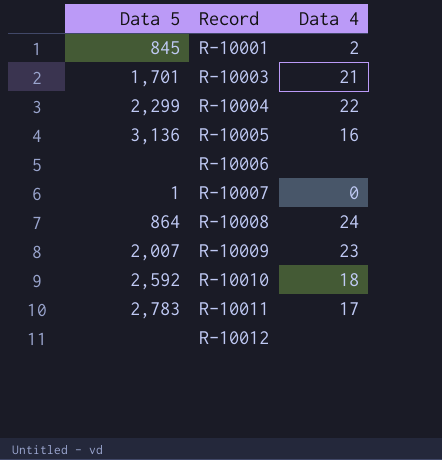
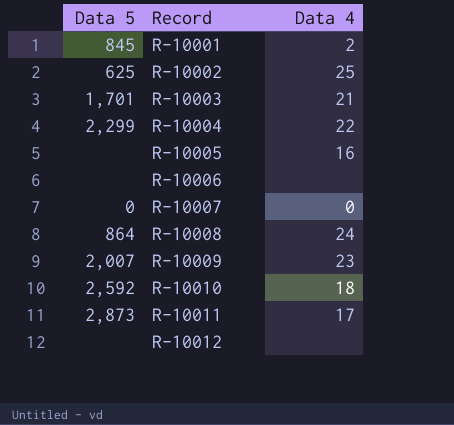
row R-10002: none -> 625 | 25
R-10005 | Data 5: 3,136 -> none
R-10007 | Data 5: 1 -> 0
R-10011 | Data 5: 2,783 -> 2,873

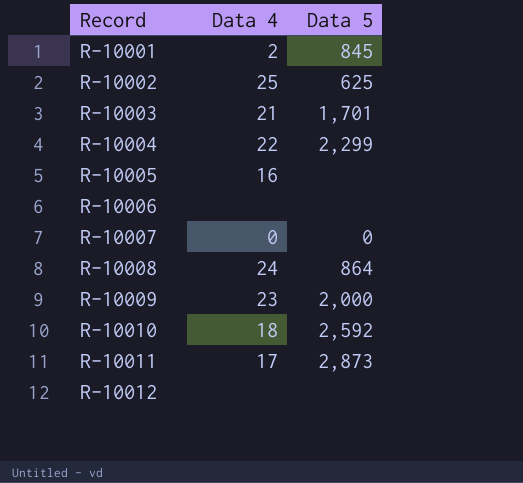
column Data 5 | position: 1 -> 3
R-10009 | Data 5: 2,007 -> 2,000

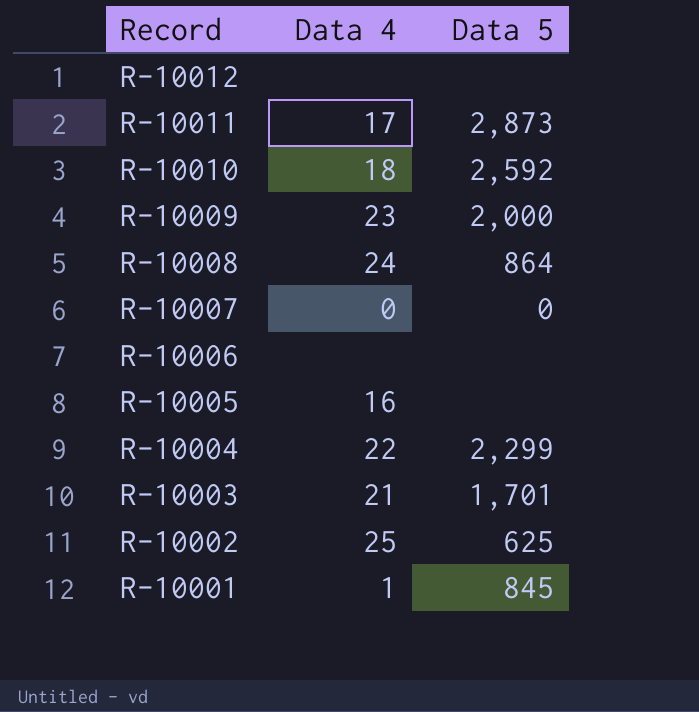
row order: Record ascending -> Record descending
R-10001 | Data 4: 2 -> 1

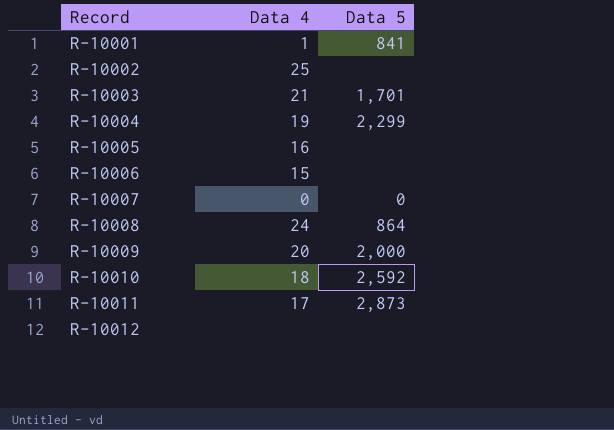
row order: Record descending -> Record ascending
R-10001 | Data 5: 845 -> 841
R-10002 | Data 5: 625 -> none
R-10004 | Data 4: 22 -> 19
R-10006 | Data 4: none -> 15
R-10009 | Data 4: 23 -> 20

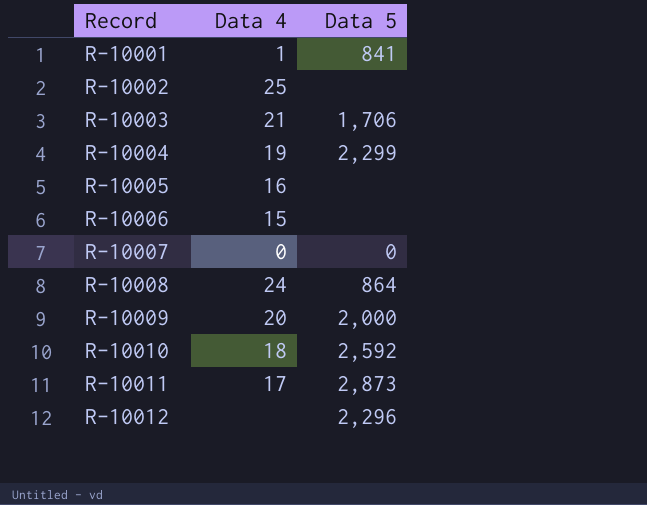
R-10003 | Data 5: 1,701 -> 1,706
R-10012 | Data 5: none -> 2,296

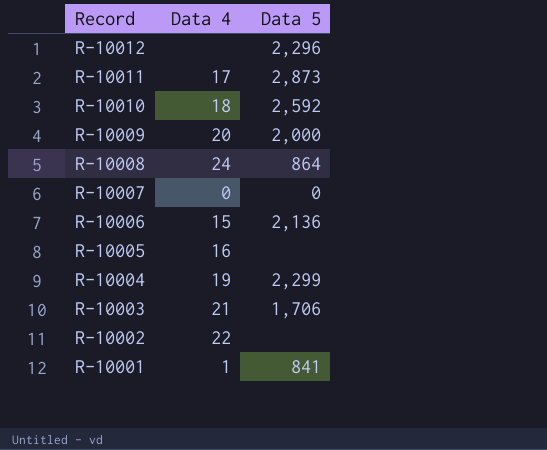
row order: Record ascending -> Record descending
R-10006 | Data 5: none -> 2,136
R-10002 | Data 4: 25 -> 22

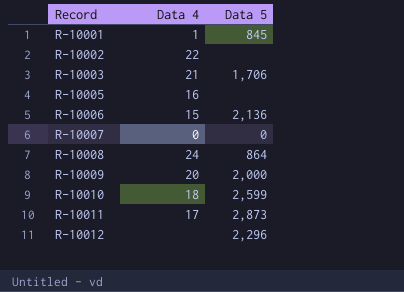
row order: Record descending -> Record ascending
row R-10004: 19 | 2,299 -> none
R-10001 | Data 5: 841 -> 845
R-10010 | Data 5: 2,592 -> 2,599

